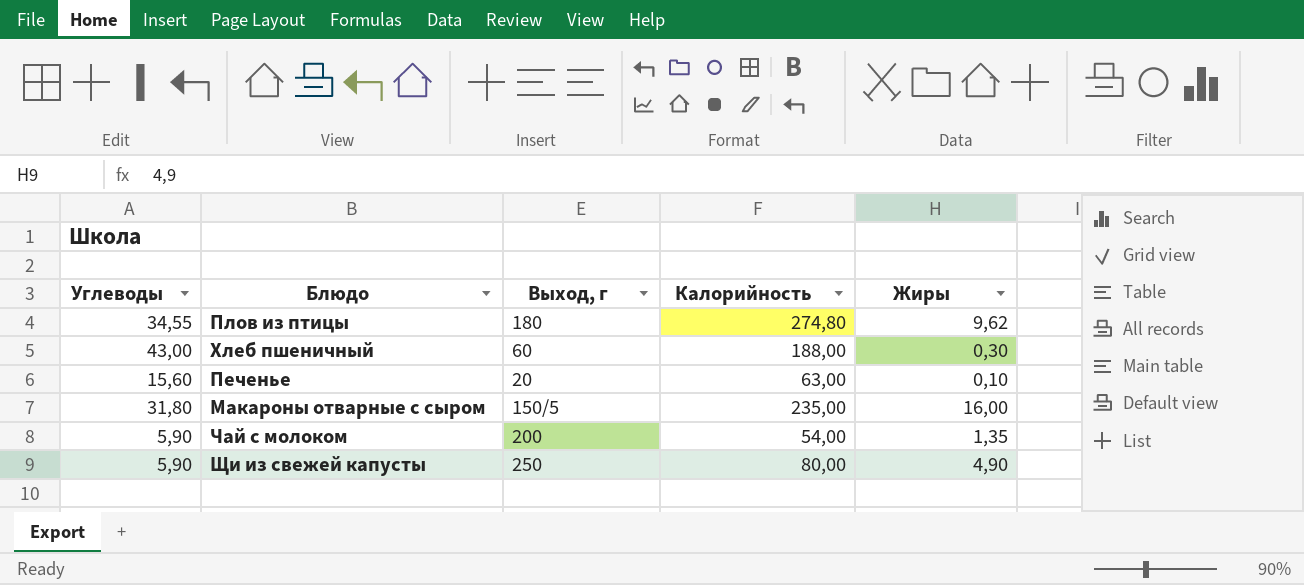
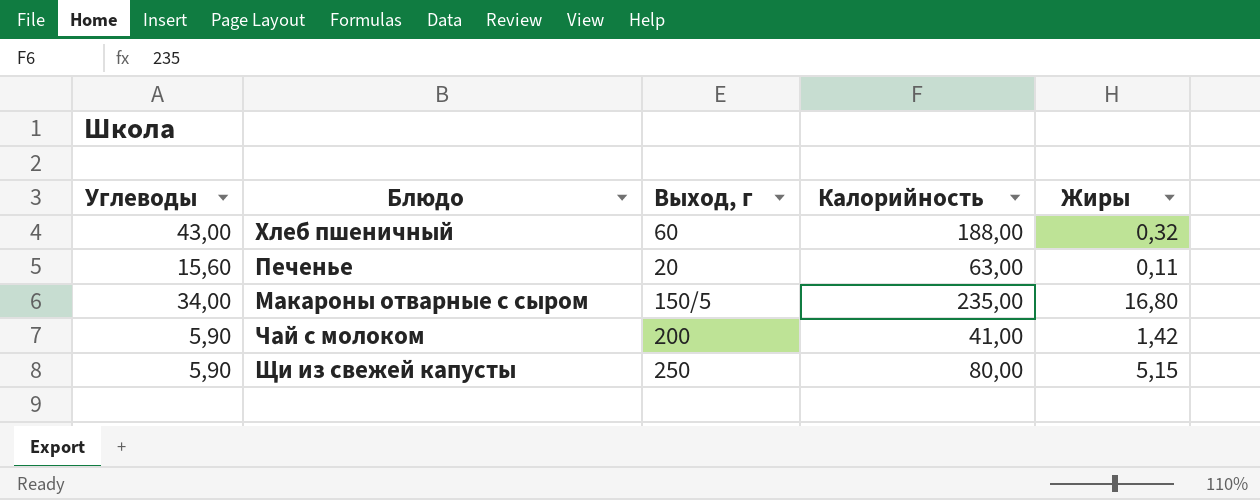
row Плов из птицы: 34,55 | 180 | 274,80 | 9,62 -> none
Хлеб пшеничный | Жиры: 0,30 -> 0,32
Печенье | Жиры: 0,10 -> 0,11
Макароны отварные с сыром | Углеводы: 31,80 -> 34,00
Макароны отварные с сыром | Жиры: 16,00 -> 16,80
Чай с молоком | Калорийность: 54,00 -> 41,00
Чай с молоком | Жиры: 1,35 -> 1,42
Щи из свежей капусты | Жиры: 4,90 -> 5,15

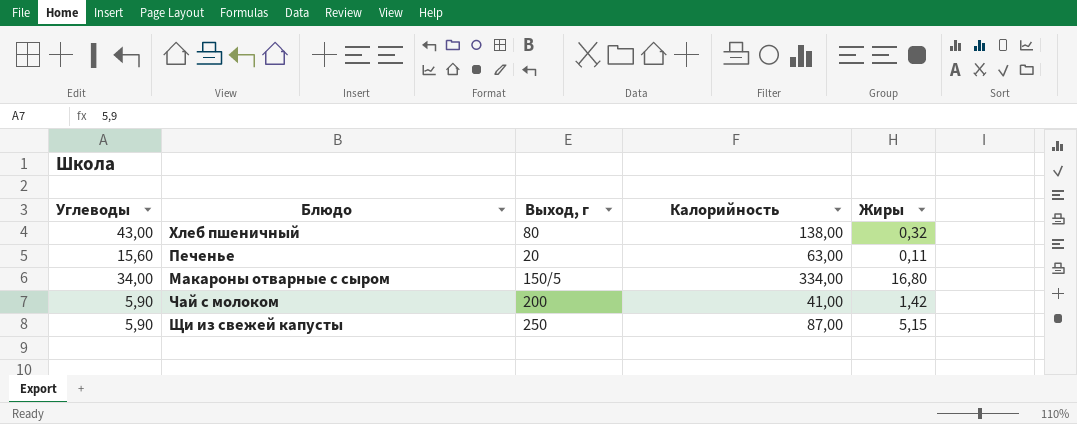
Хлеб пшеничный | Выход, г: 60 -> 80
Хлеб пшеничный | Калорийность: 188,00 -> 138,00
Макароны отварные с сыром | Калорийность: 235,00 -> 334,00
Щи из свежей капусты | Калорийность: 80,00 -> 87,00

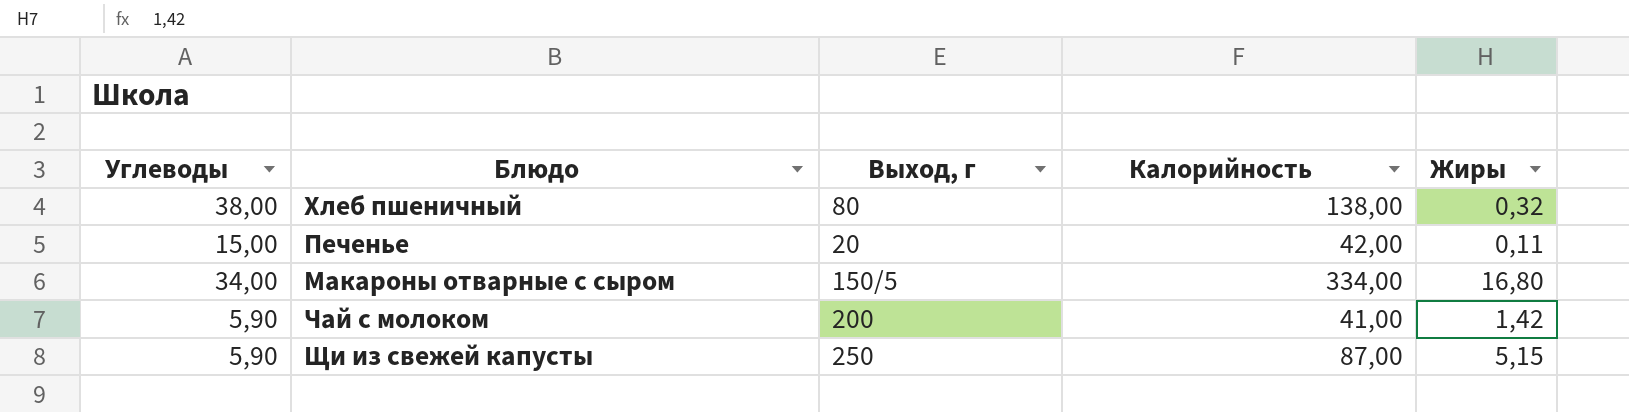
Хлеб пшеничный | Углеводы: 43,00 -> 38,00
Печенье | Углеводы: 15,60 -> 15,00
Печенье | Калорийность: 63,00 -> 42,00

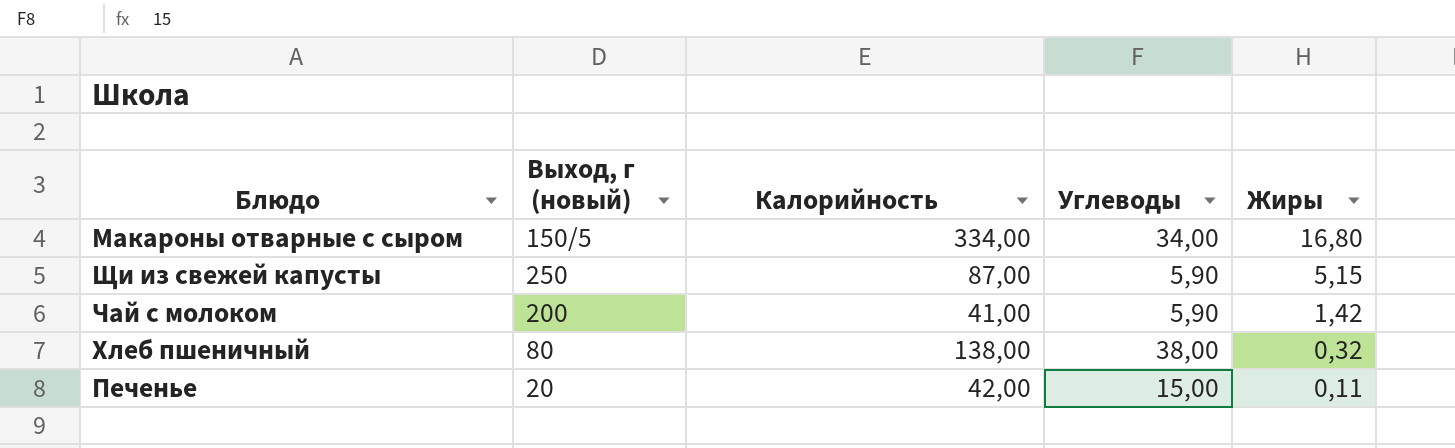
row order: none -> Жиры descending
column name: Выход, г -> Выход, г (новый)
column Углеводы | position: 1 -> 4

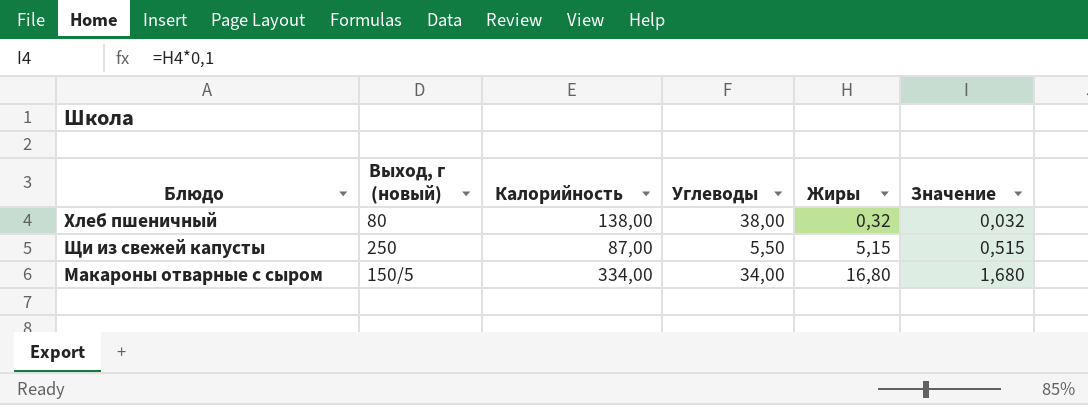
row order: Жиры descending -> Жиры ascending
column Значение | formula: none -> [Жиры] * 0,1
row Чай с молоком: 200 | 41,00 | 5,90 | 1,42 -> none
row Печенье: 20 | 42,00 | 15,00 | 0,11 -> none
Щи из свежей капусты | Углеводы: 5,90 -> 5,50

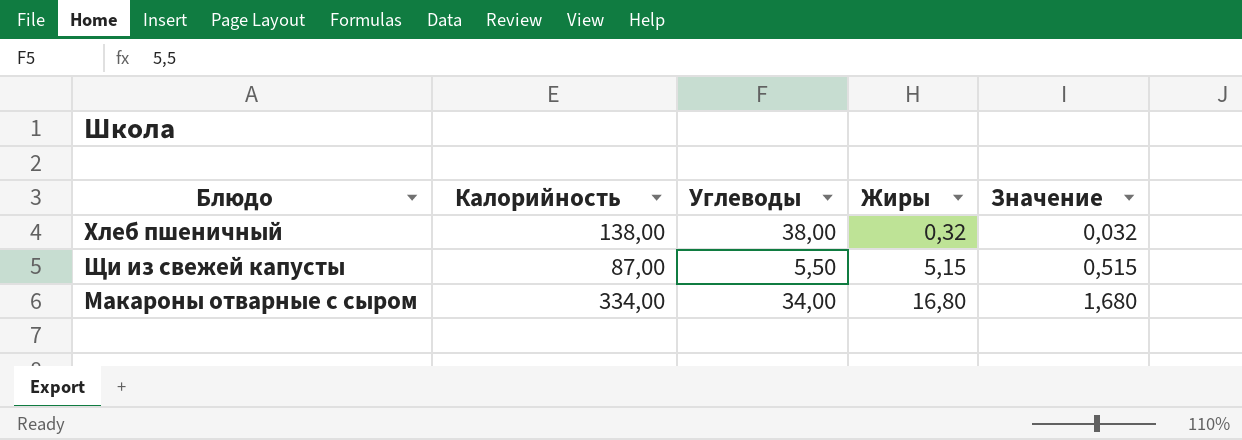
column Выход, г (новый) | position: 2 -> none

